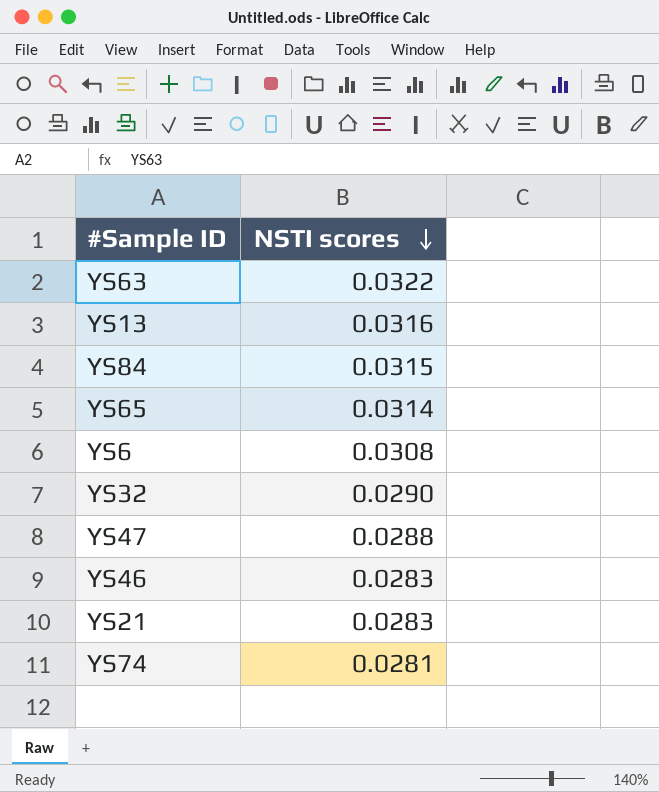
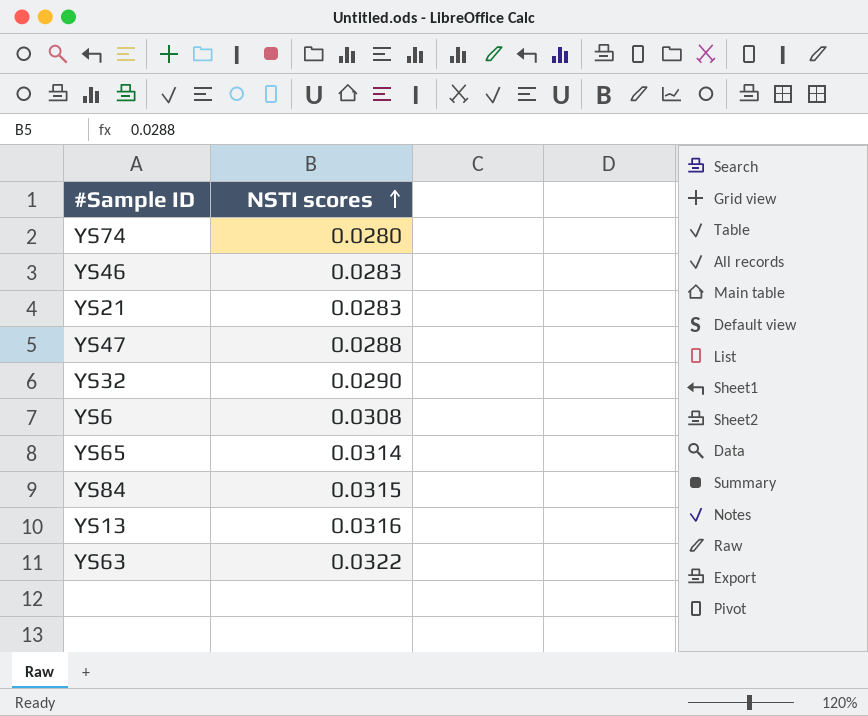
row order: NSTI scores descending -> NSTI scores ascending
YS74 | NSTI scores: 0.0281 -> 0.0280

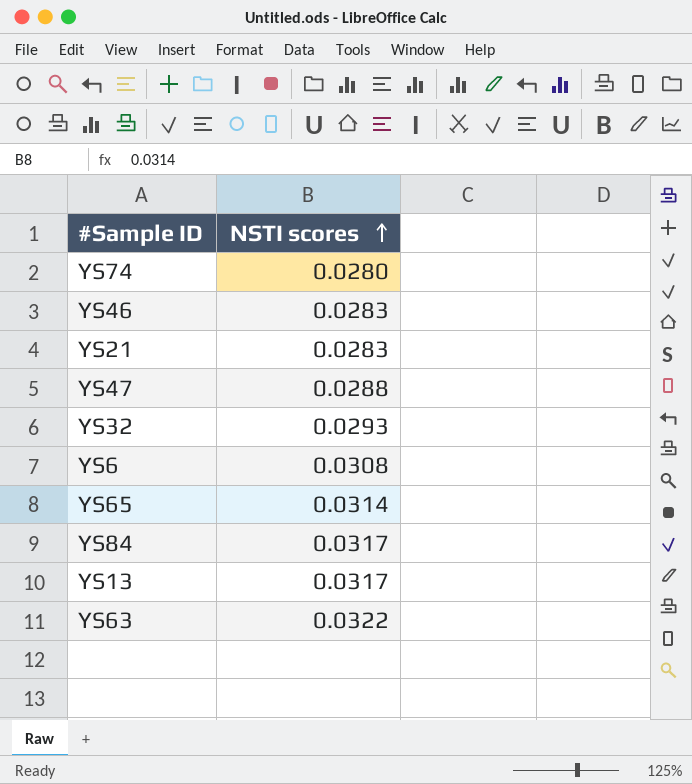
YS32 | NSTI scores: 0.0290 -> 0.0293
YS84 | NSTI scores: 0.0315 -> 0.0317
YS13 | NSTI scores: 0.0316 -> 0.0317

